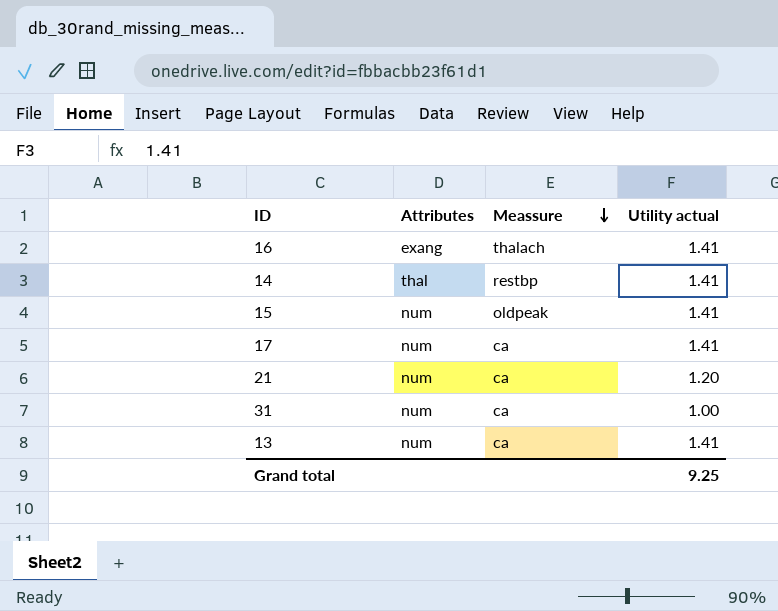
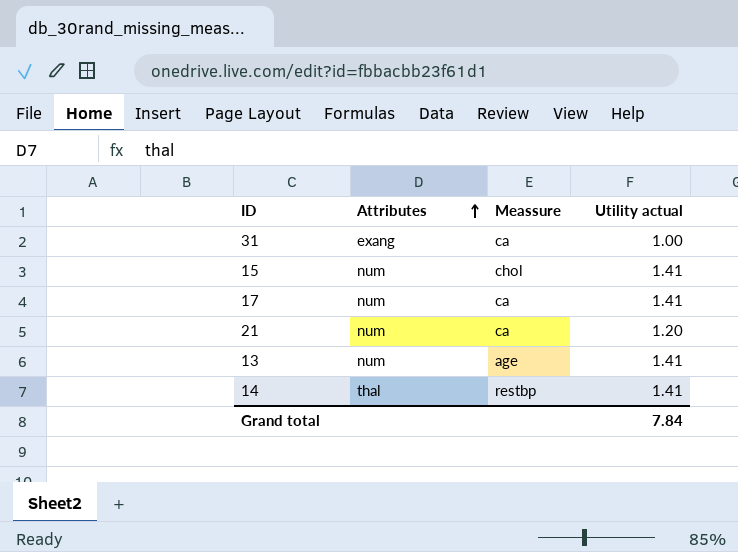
row order: Meassure descending -> Attributes ascending
row 16: exang | thalach | 1.41 -> none
31 | Attributes: num -> exang
15 | Meassure: oldpeak -> chol
13 | Meassure: ca -> age
Grand total | Utility actual: 9.25 -> 7.84

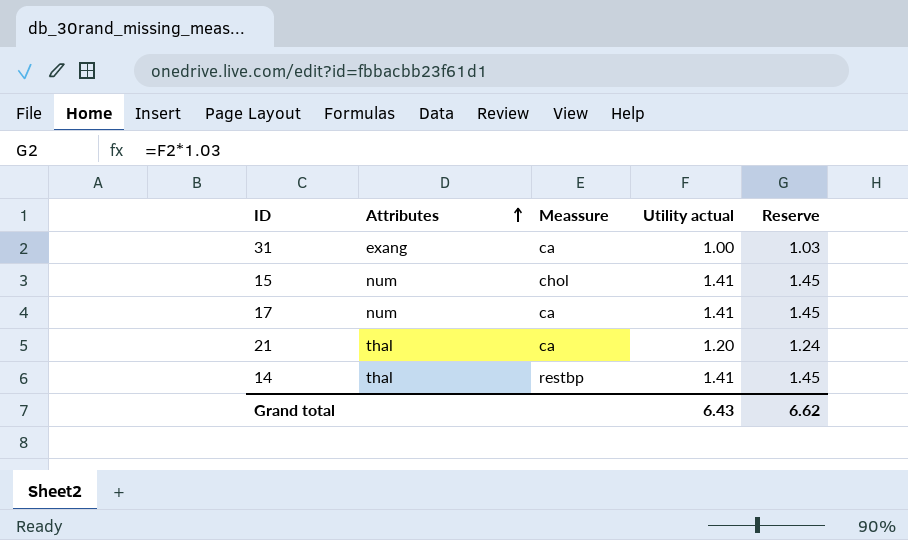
column Reserve | formula: none -> [Utility actual] * 1.03
row 13: num | age | 1.41 -> none
21 | Attributes: num -> thal
Grand total | Utility actual: 7.84 -> 6.43

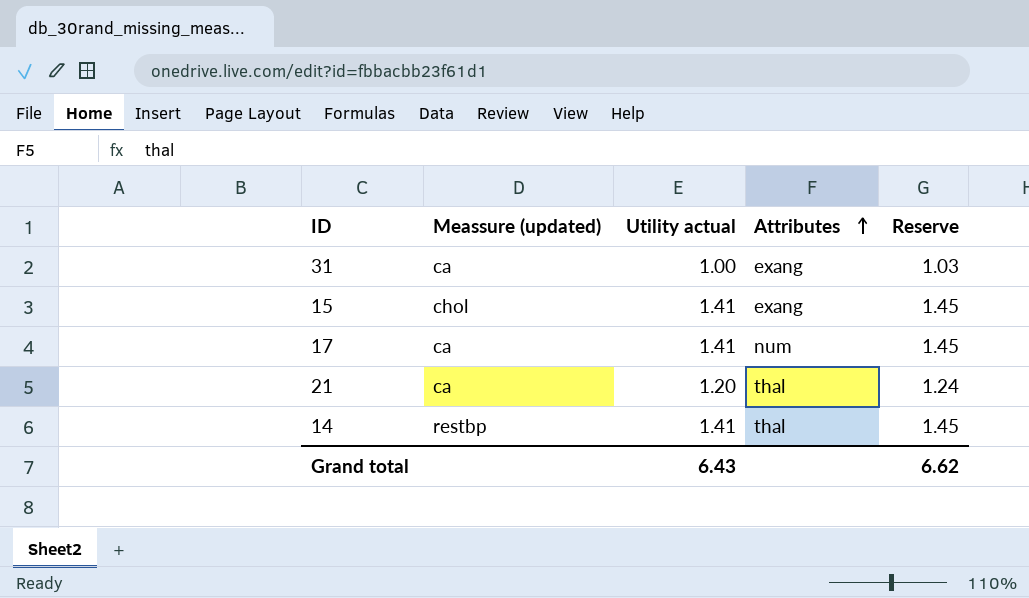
column name: Meassure -> Meassure (updated)
column Attributes | position: 2 -> 4
15 | Attributes: num -> exang

